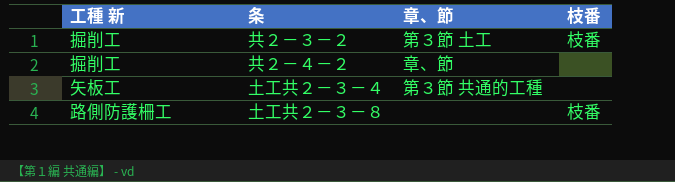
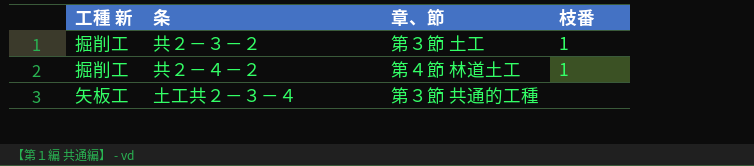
row 土工共２－３－８: 路側防護柵工 | none | 枝番 -> none
共２－３－２ | 枝番: 枝番 -> 1
共２－４－２ | 章、節: 章、節 -> 第４節 林道土工
共２－４－２ | 枝番: none -> 1

